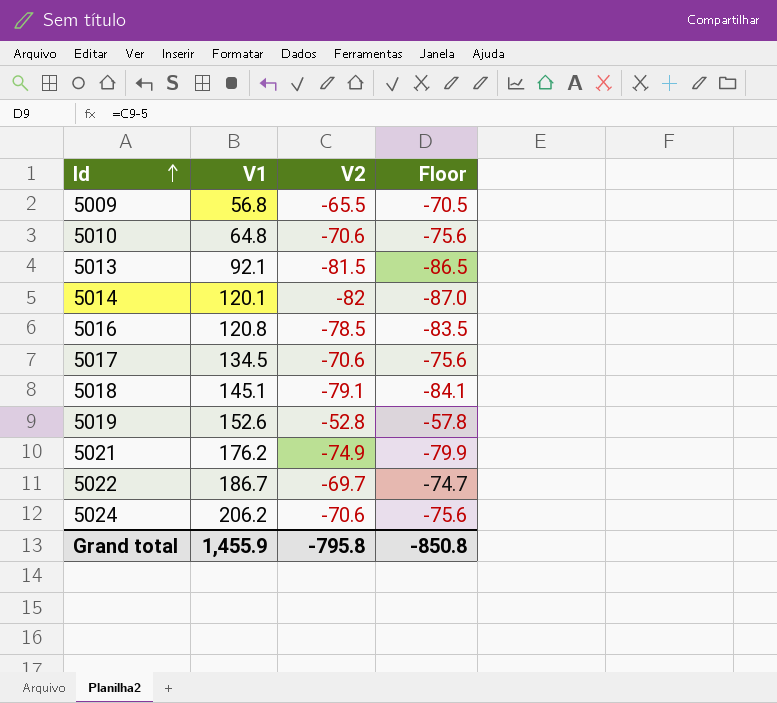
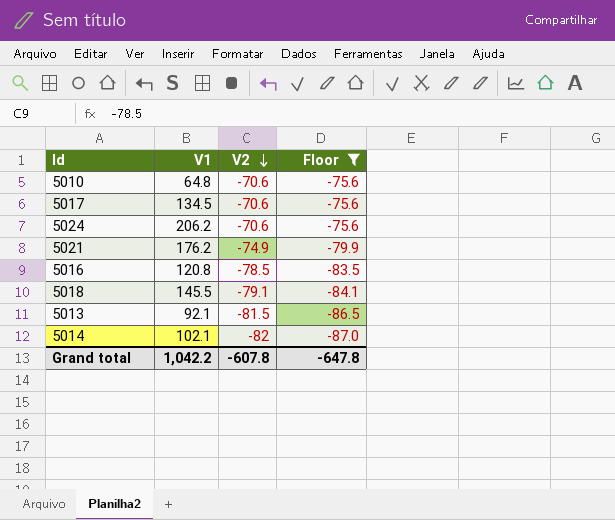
filter: none -> Floor <= -75.6
row order: Id ascending -> V2 descending
5018 | V1: 145.1 -> 145.5
5014 | V1: 120.1 -> 102.1
Grand total | V1: 1,455.9 -> 1,042.2
Grand total | V2: -795.8 -> -607.8
Grand total | Floor: -850.8 -> -647.8

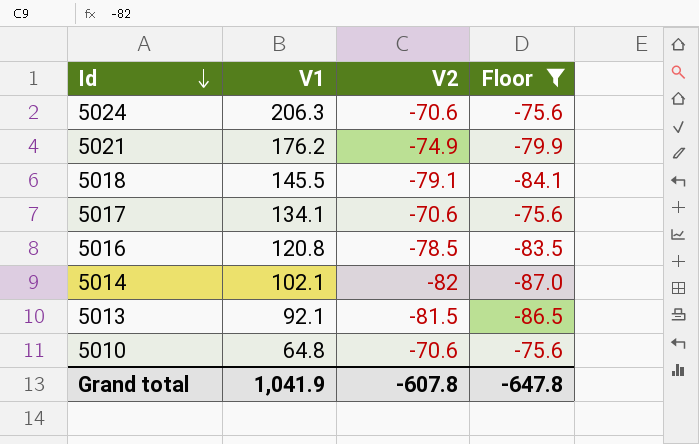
row order: V2 descending -> Id descending
5024 | V1: 206.2 -> 206.3
5017 | V1: 134.5 -> 134.1
Grand total | V1: 1,042.2 -> 1,041.9

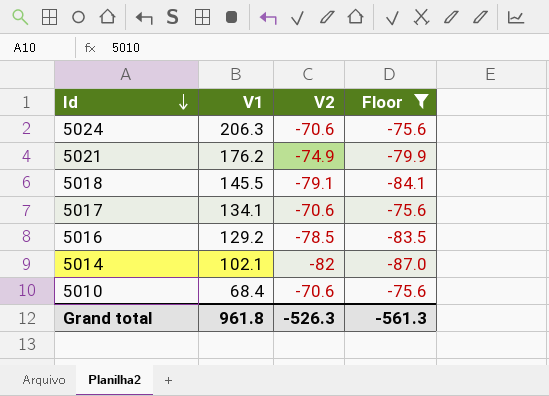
row 5013: 92.1 | -81.5 | -86.5 -> none
5016 | V1: 120.8 -> 129.2
5010 | V1: 64.8 -> 68.4
Grand total | V1: 1,041.9 -> 961.8
Grand total | V2: -607.8 -> -526.3
Grand total | Floor: -647.8 -> -561.3

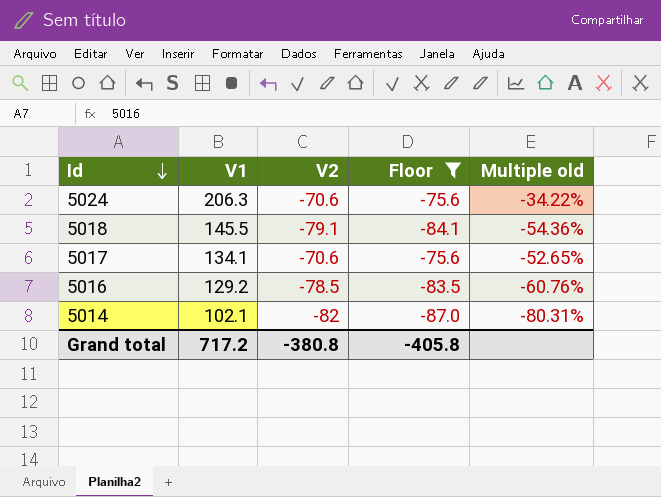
column Multiple old | formula: none -> [V2] / [V1]
row 5021: 176.2 | -74.9 | -79.9 -> none
row 5010: 68.4 | -70.6 | -75.6 -> none
Grand total | V1: 961.8 -> 717.2
Grand total | V2: -526.3 -> -380.8
Grand total | Floor: -561.3 -> -405.8

